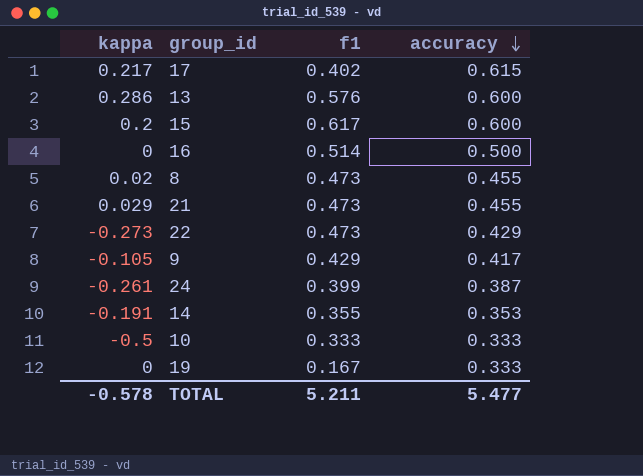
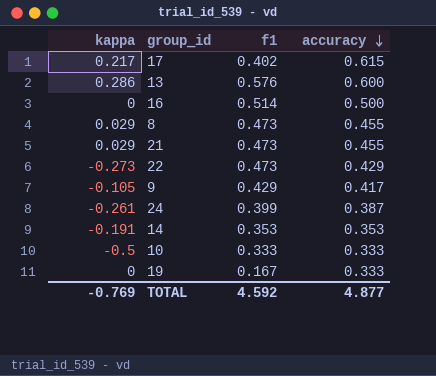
row 15: 0.2 | 0.617 | 0.600 -> none
8 | kappa: 0.02 -> 0.029
14 | f1: 0.355 -> 0.353
TOTAL | kappa: -0.578 -> -0.769
TOTAL | f1: 5.211 -> 4.592
TOTAL | accuracy: 5.477 -> 4.877

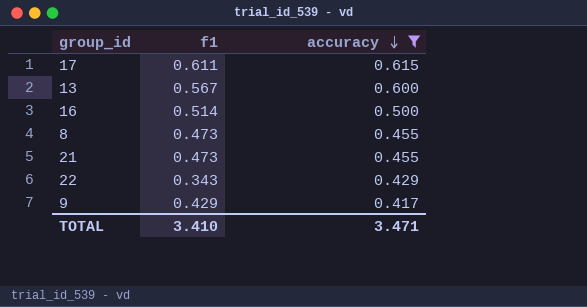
filter: none -> accuracy >= 0.417
column kappa | position: 1 -> none
17 | f1: 0.402 -> 0.611
13 | f1: 0.576 -> 0.567
22 | f1: 0.473 -> 0.343
TOTAL | f1: 4.592 -> 3.410
TOTAL | accuracy: 4.877 -> 3.471

